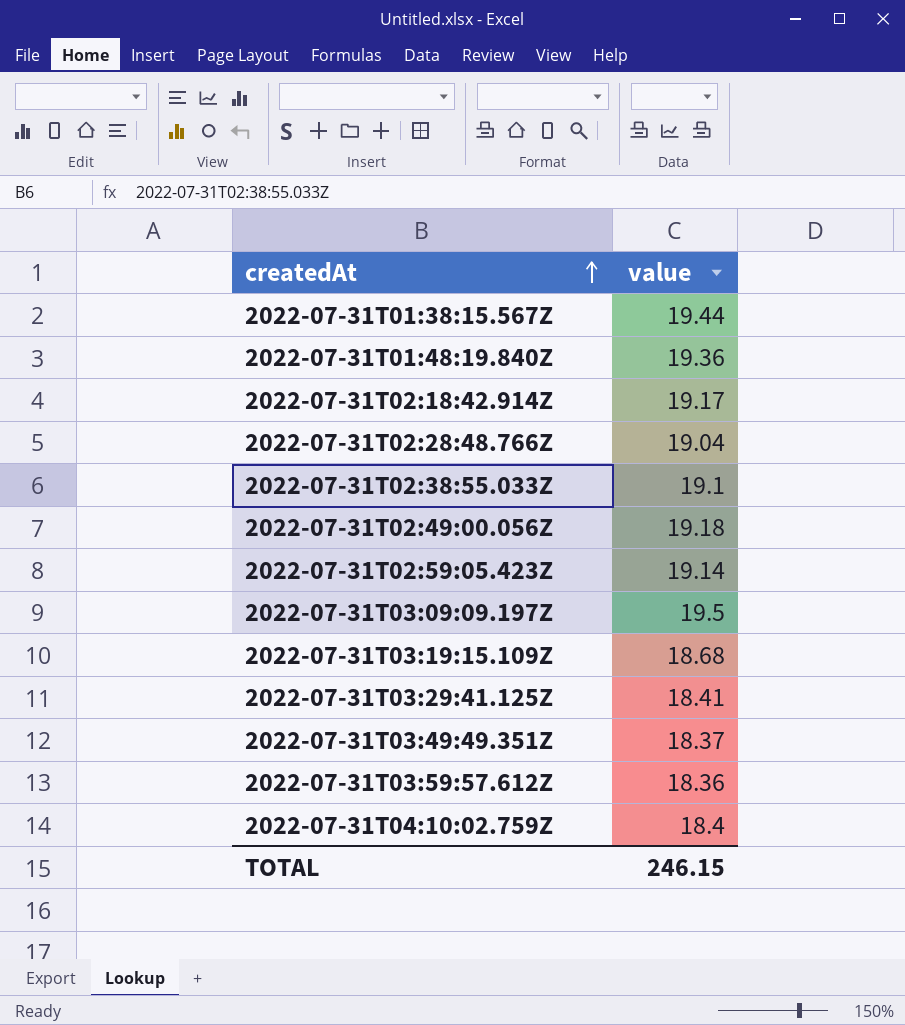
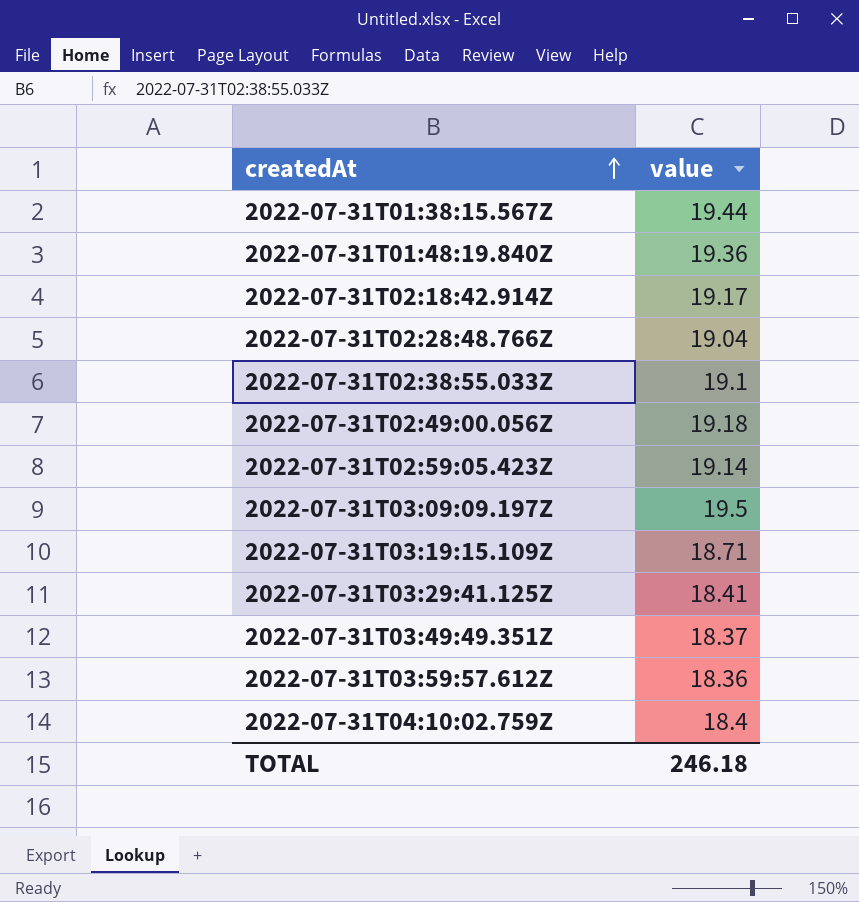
2022-07-31T03:19:15.109Z | value: 18.68 -> 18.71
TOTAL | value: 246.15 -> 246.18

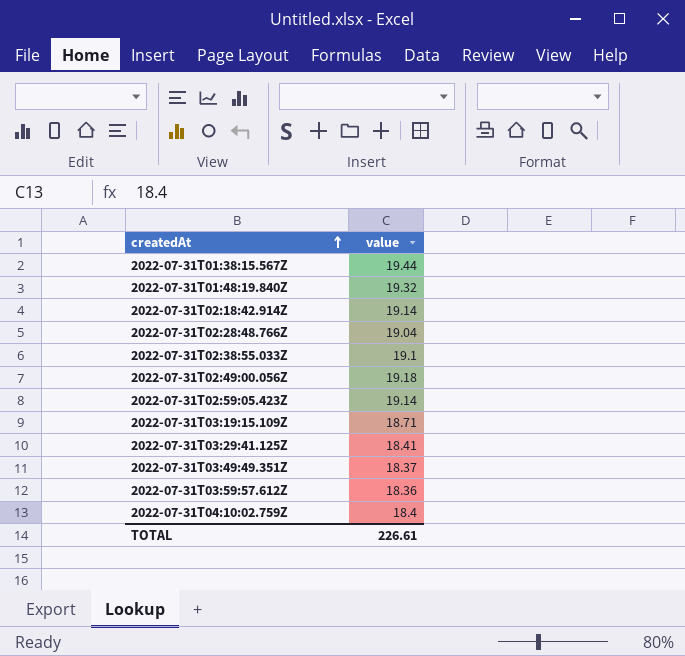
row 2022-07-31T03:09:09.197Z: 19.5 -> none
2022-07-31T01:48:19.840Z | value: 19.36 -> 19.32
2022-07-31T02:18:42.914Z | value: 19.17 -> 19.14
TOTAL | value: 246.18 -> 226.61

